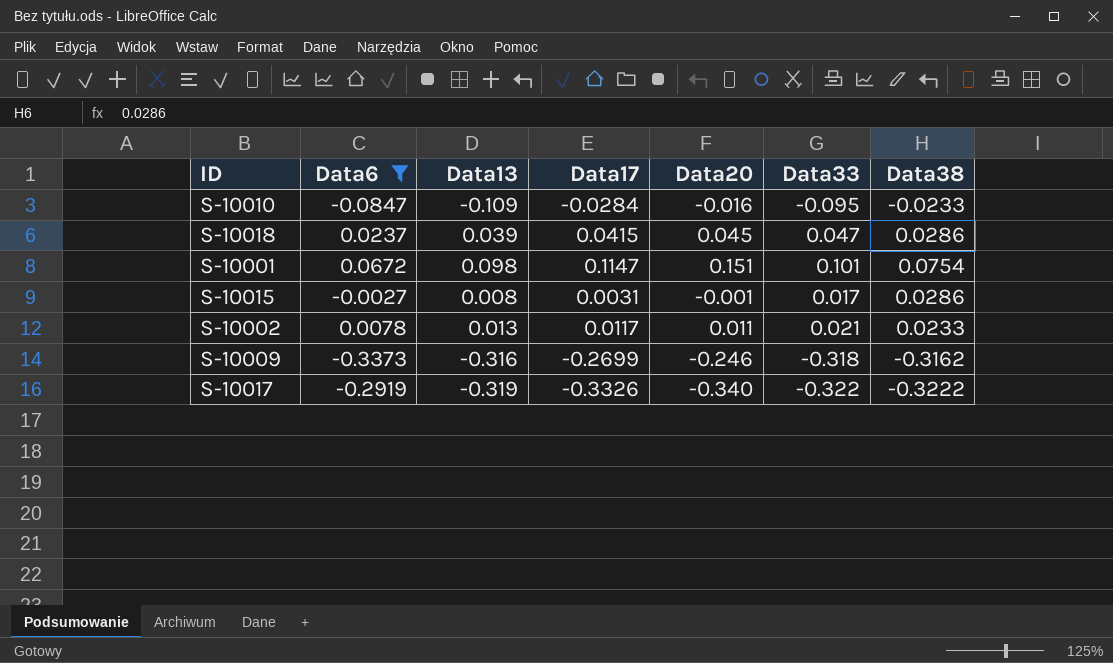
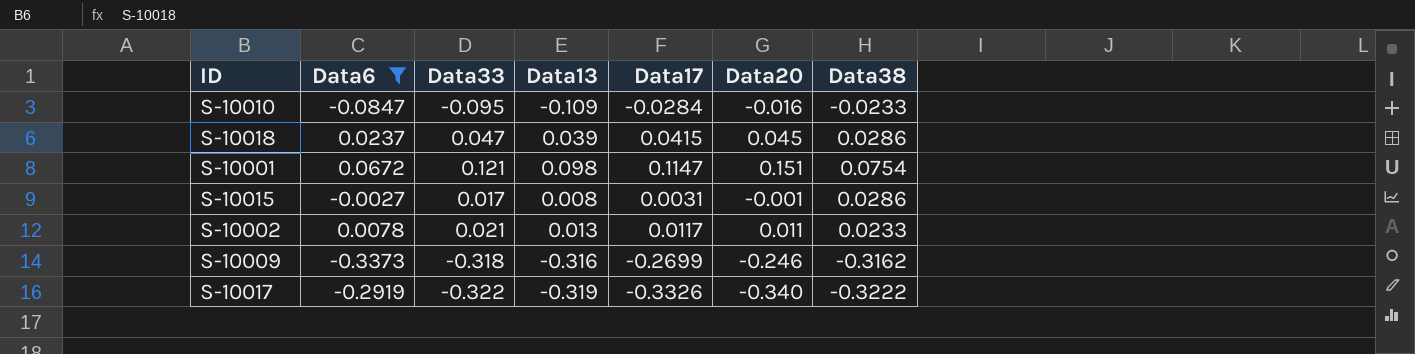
column Data33 | position: 6 -> 3
S-10001 | Data33: 0.101 -> 0.121

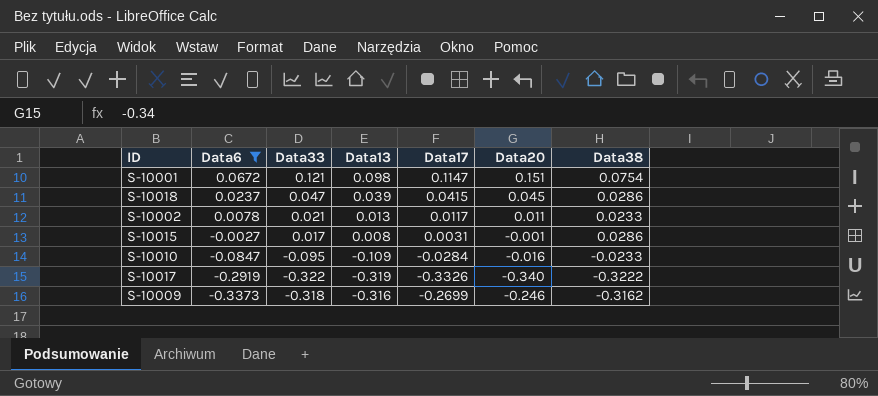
row order: none -> Data6 descending

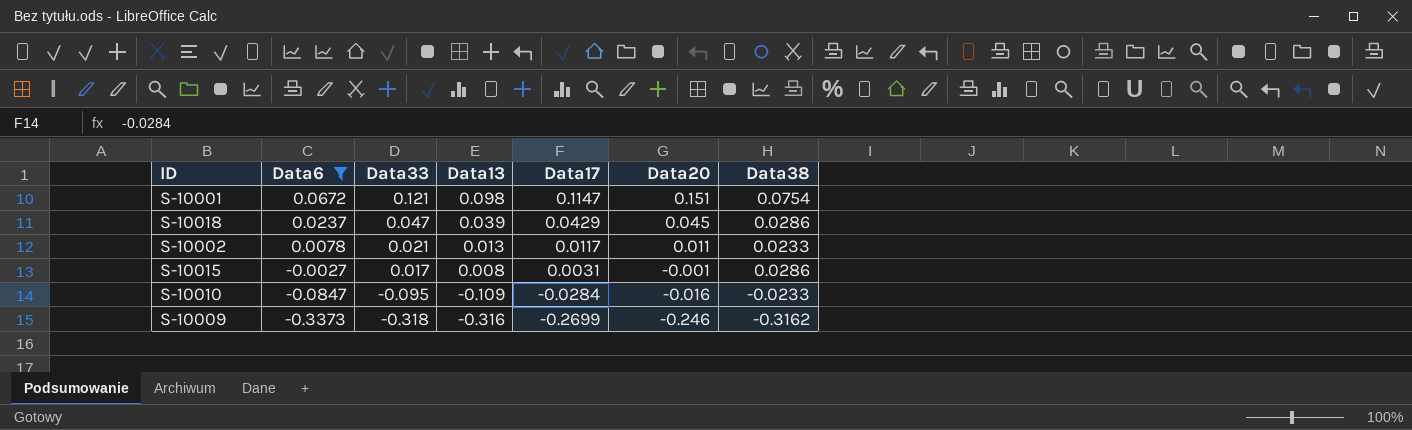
row S-10017: -0.2919 | -0.322 | -0.319 | -0.3326 | -0.340 | -0.3222 -> none
S-10018 | Data17: 0.0415 -> 0.0429

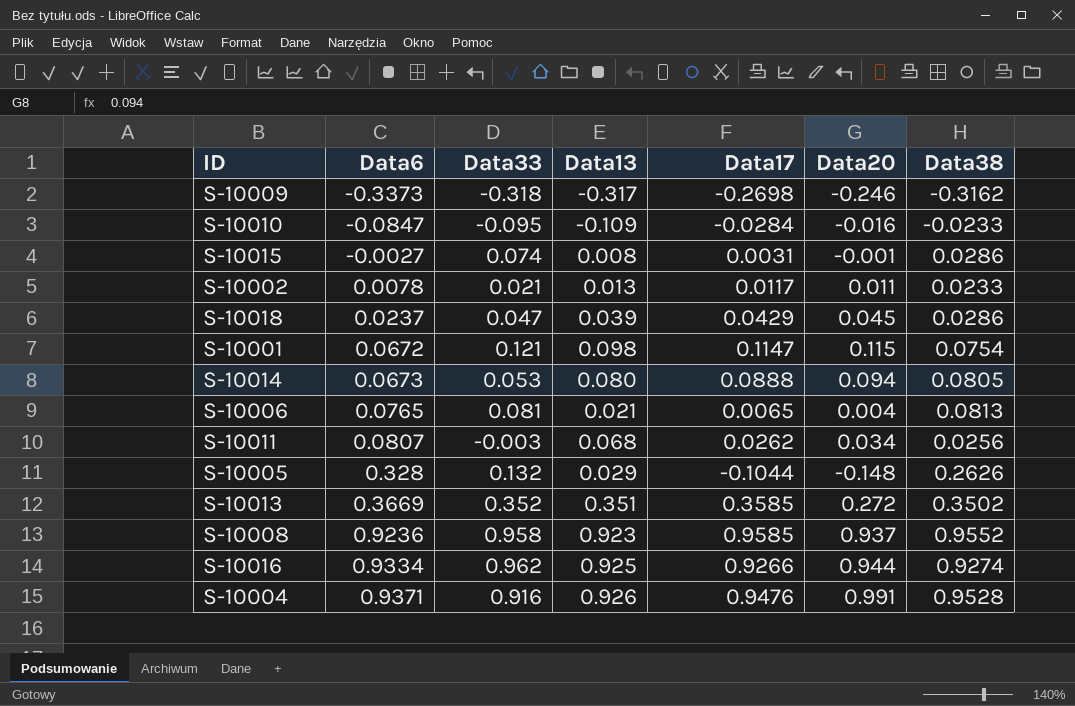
filter: Data6 <= 0.0672 -> none
row order: Data6 descending -> Data6 ascending
S-10009 | Data13: -0.316 -> -0.317
S-10009 | Data17: -0.2699 -> -0.2698
S-10015 | Data33: 0.017 -> 0.074
S-10001 | Data20: 0.151 -> 0.115

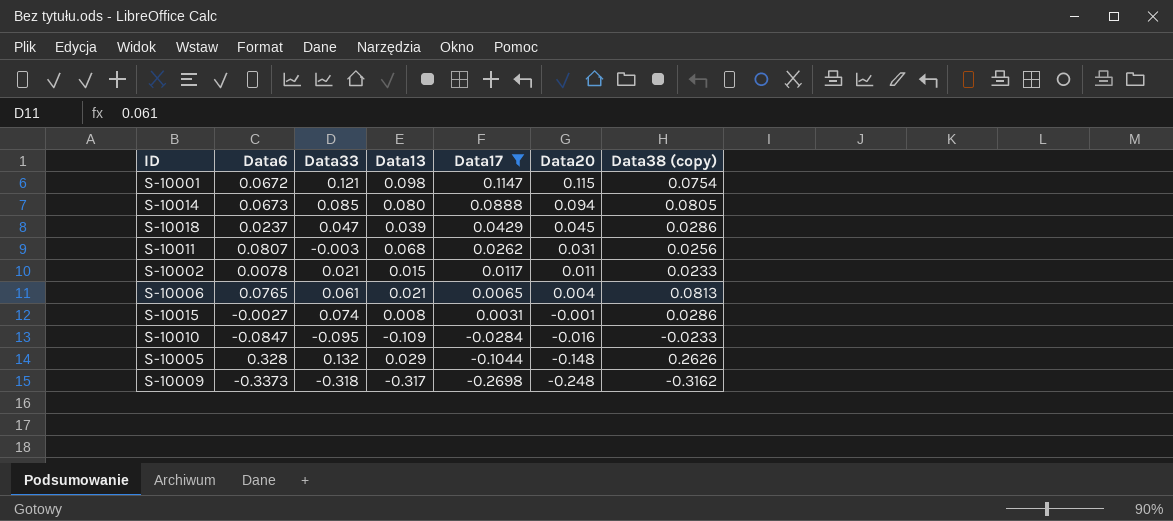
filter: none -> Data17 <= 0.1147
row order: Data6 ascending -> Data17 descending
column name: Data38 -> Data38 (copy)
S-10014 | Data33: 0.053 -> 0.085
S-10011 | Data20: 0.034 -> 0.031
S-10002 | Data13: 0.013 -> 0.015
S-10006 | Data33: 0.081 -> 0.061
S-10009 | Data20: -0.246 -> -0.248

